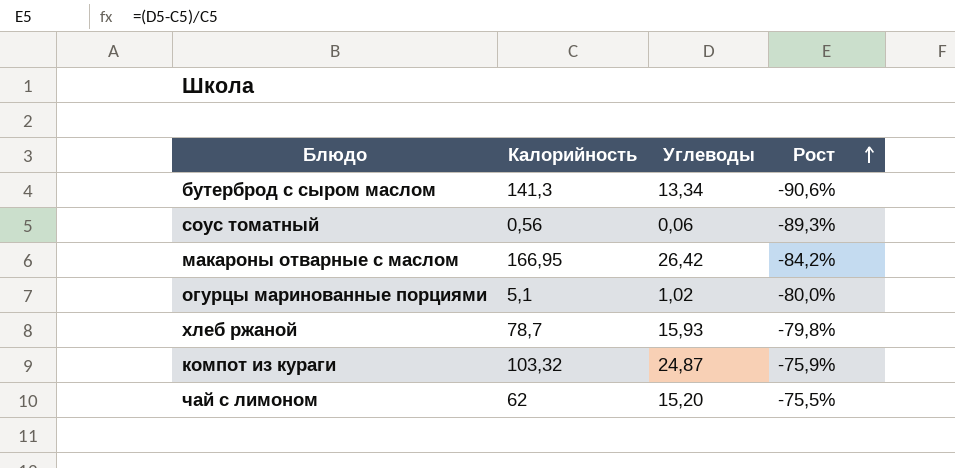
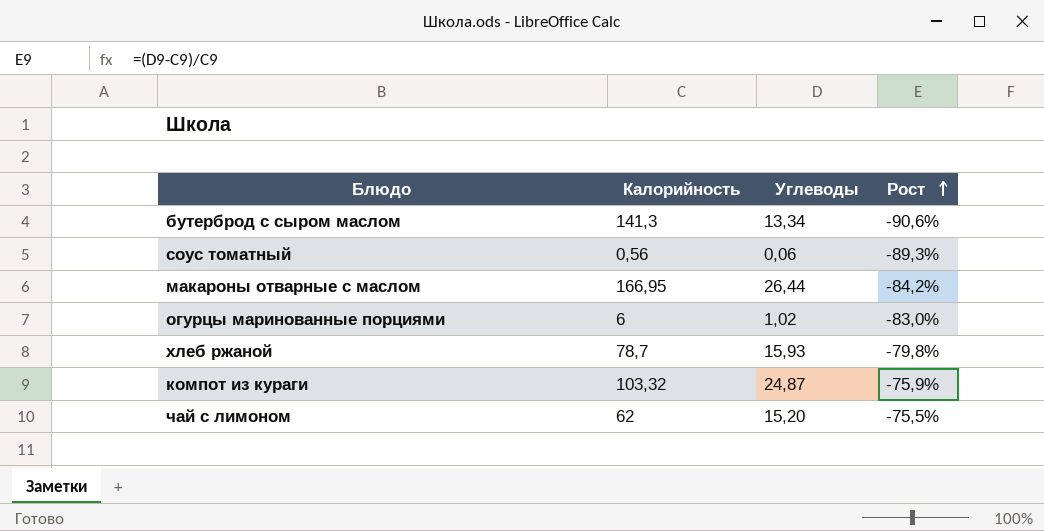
макароны отварные с маслом | Углеводы: 26,42 -> 26,44
огурцы маринованные порциями | Калорийность: 5,1 -> 6
огурцы маринованные порциями | Рост: -80,0% -> -83,0%

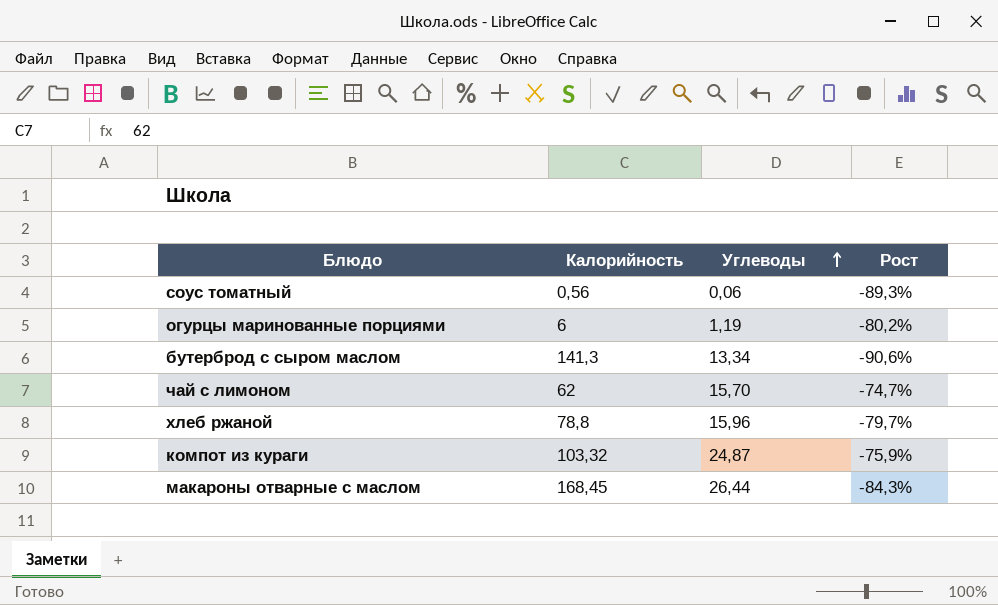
row order: Рост ascending -> Углеводы ascending
огурцы маринованные порциями | Углеводы: 1,02 -> 1,19
огурцы маринованные порциями | Рост: -83,0% -> -80,2%
чай с лимоном | Углеводы: 15,20 -> 15,70
чай с лимоном | Рост: -75,5% -> -74,7%
хлеб ржаной | Калорийность: 78,7 -> 78,8
хлеб ржаной | Углеводы: 15,93 -> 15,96
хлеб ржаной | Рост: -79,8% -> -79,7%
макароны отварные с маслом | Калорийность: 166,95 -> 168,45
макароны отварные с маслом | Рост: -84,2% -> -84,3%

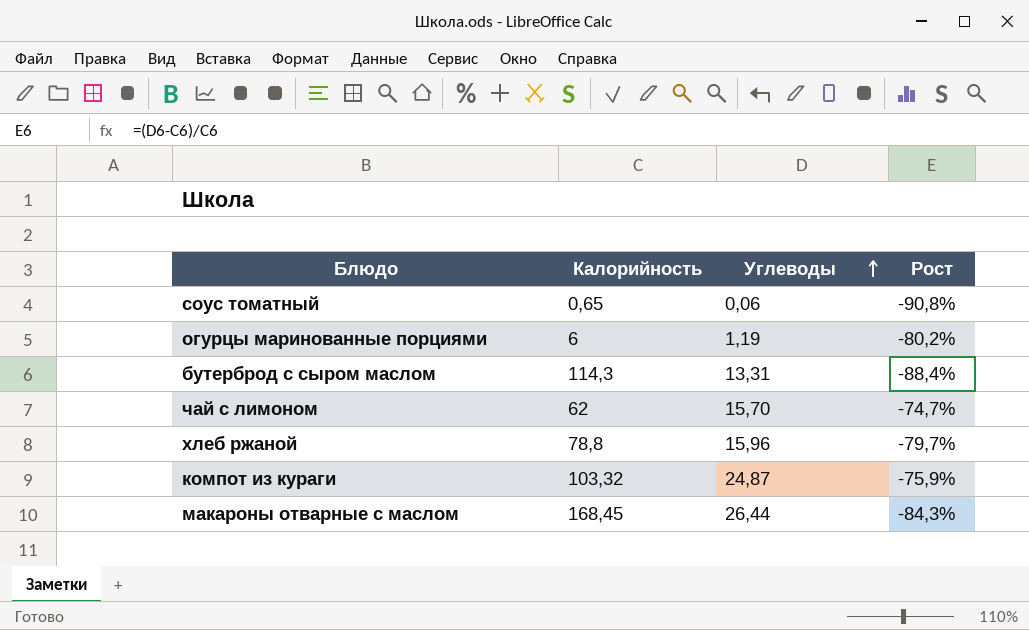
соус томатный | Калорийность: 0,56 -> 0,65
соус томатный | Рост: -89,3% -> -90,8%
бутерброд с сыром маслом | Калорийность: 141,3 -> 114,3
бутерброд с сыром маслом | Углеводы: 13,34 -> 13,31
бутерброд с сыром маслом | Рост: -90,6% -> -88,4%

